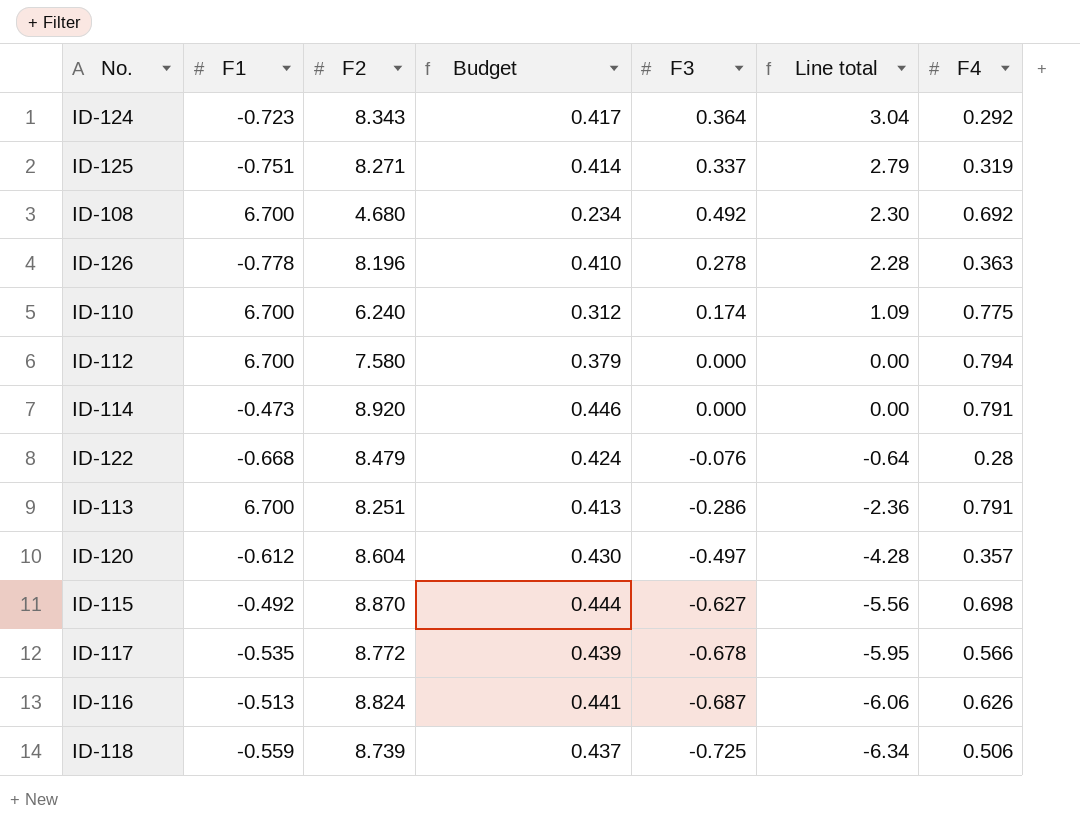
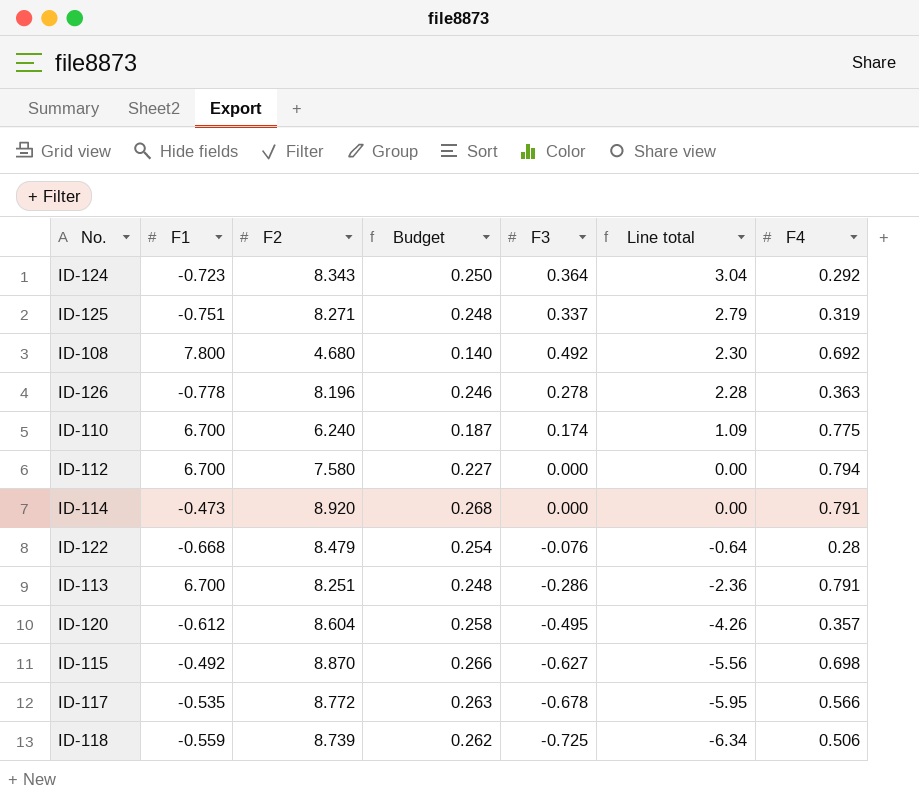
column Budget | formula: [F2] * 0.05 -> [F2] * 0.03
row ID-116: -0.513 | 8.824 | 0.441 | -0.687 | -6.06 | 0.626 -> none
ID-108 | F1: 6.700 -> 7.800
ID-120 | F3: -0.497 -> -0.495
ID-120 | Line total: -4.28 -> -4.26

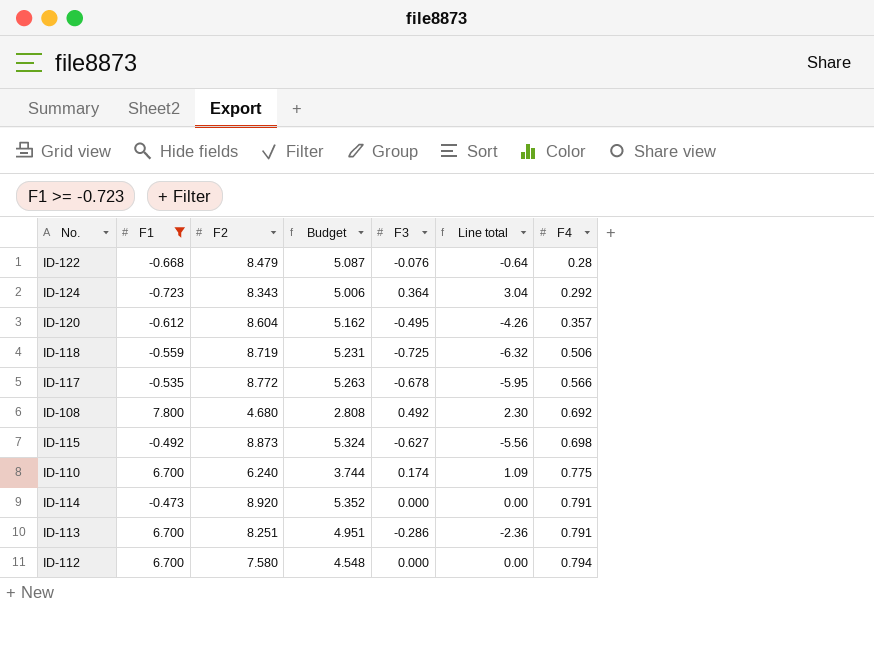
filter: none -> F1 >= -0.723
row order: Line total descending -> F4 ascending
column Budget | formula: [F2] * 0.03 -> [F2] * 0.6
ID-118 | F2: 8.739 -> 8.719
ID-118 | Line total: -6.34 -> -6.32
ID-115 | F2: 8.870 -> 8.873

